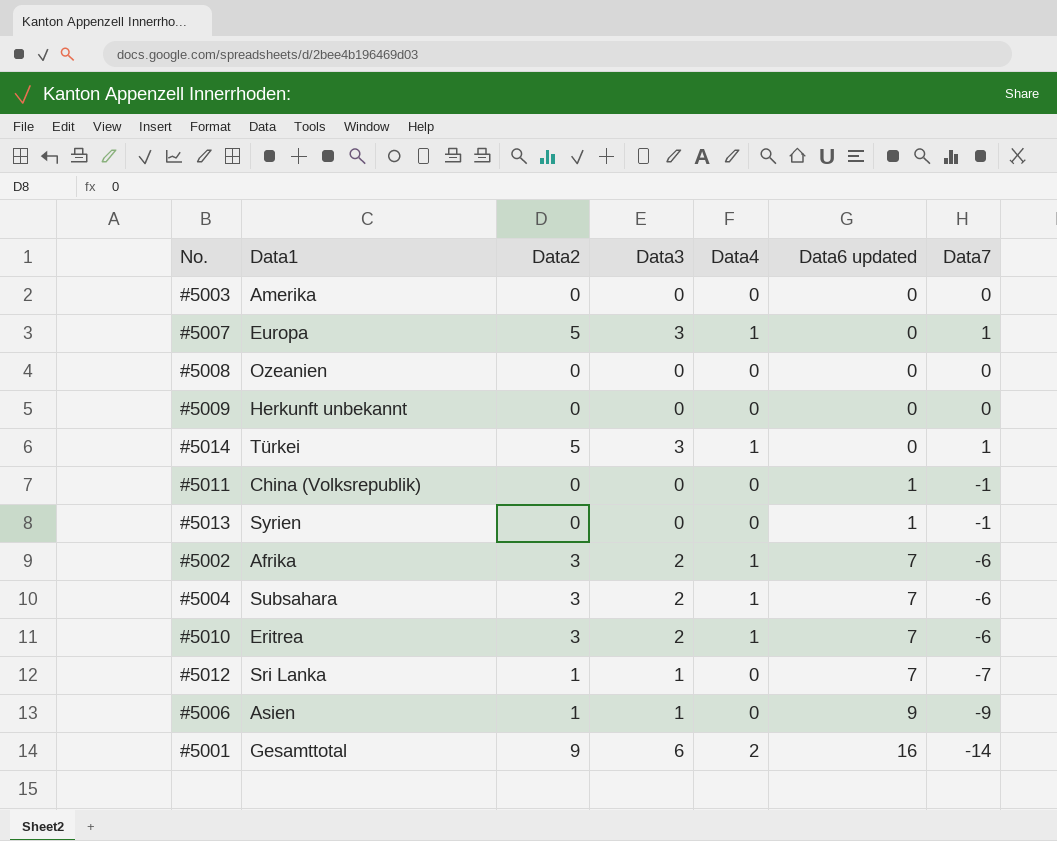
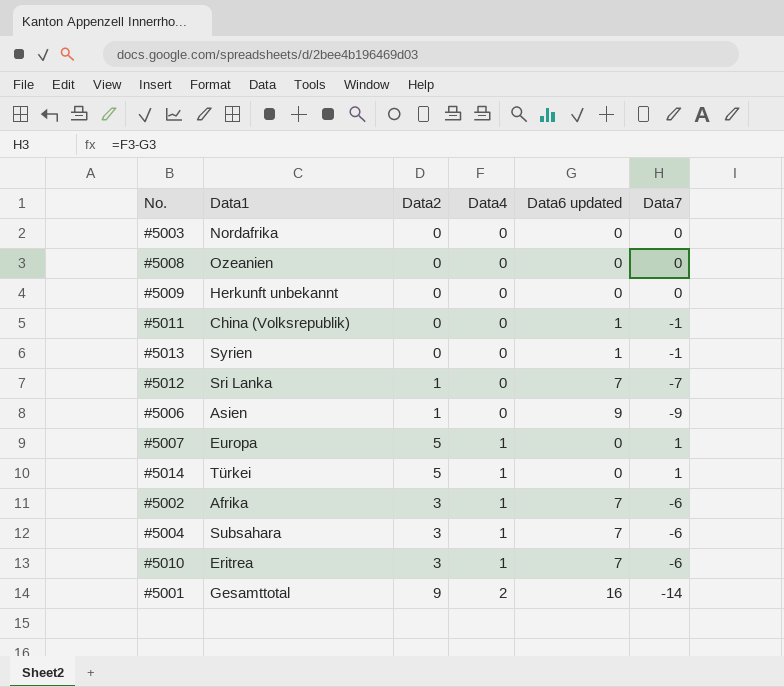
row order: Data6 updated ascending -> Data4 ascending
column Data3 | position: 4 -> none
#5003 | Data1: Amerika -> Nordafrika

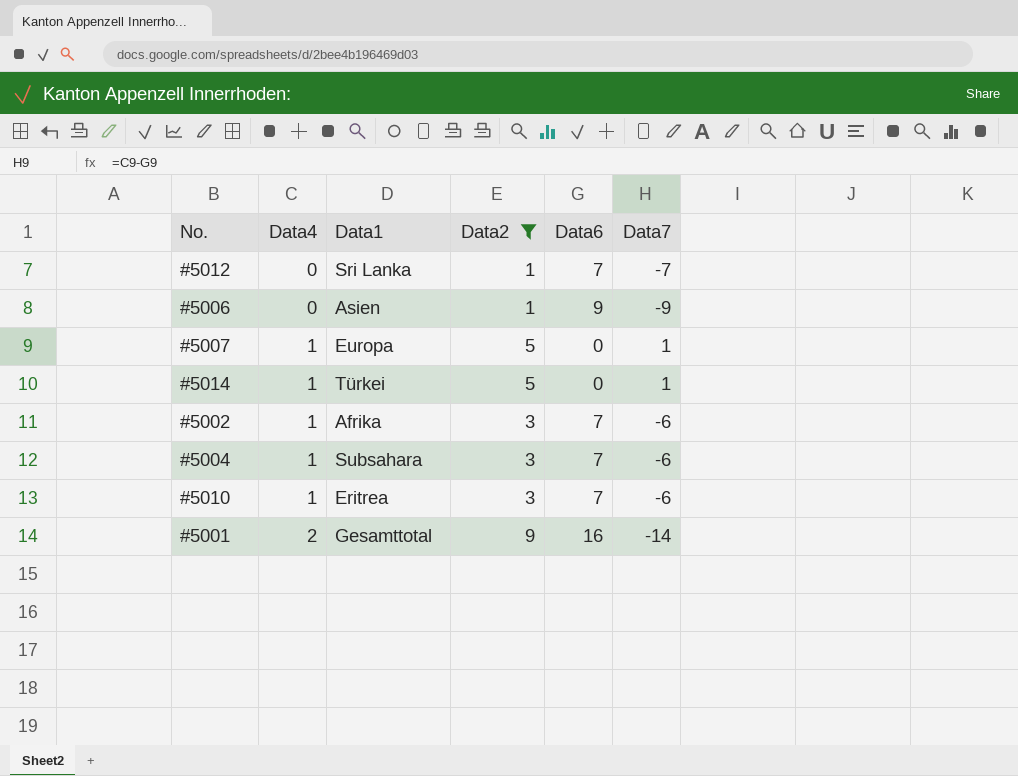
filter: none -> Data2 != 0
column Data4 | position: 4 -> 2
column name: Data6 updated -> Data6

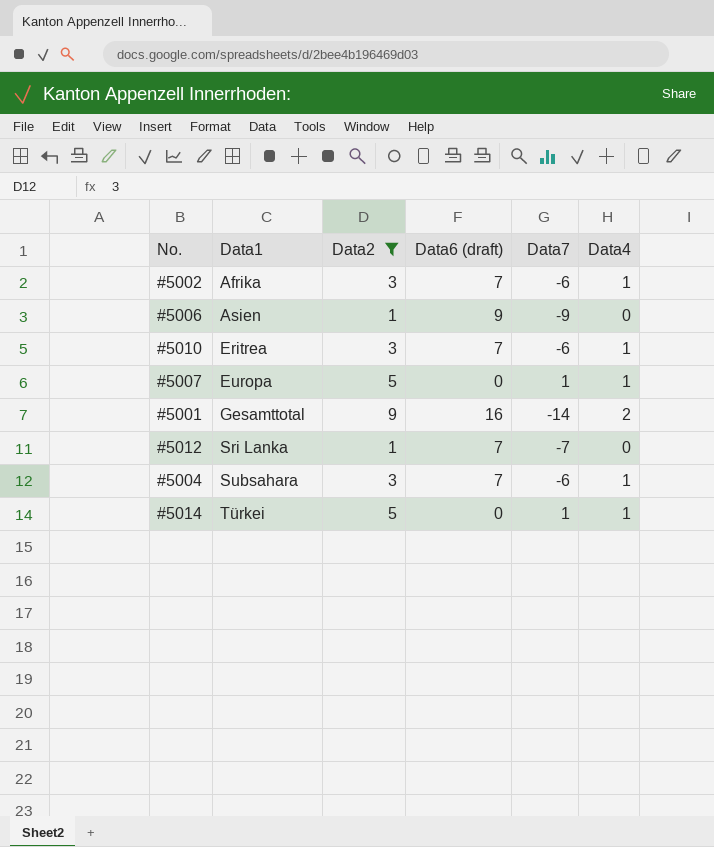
row order: Data4 ascending -> Data1 ascending
column name: Data6 -> Data6 (draft)
column Data4 | position: 2 -> 6

